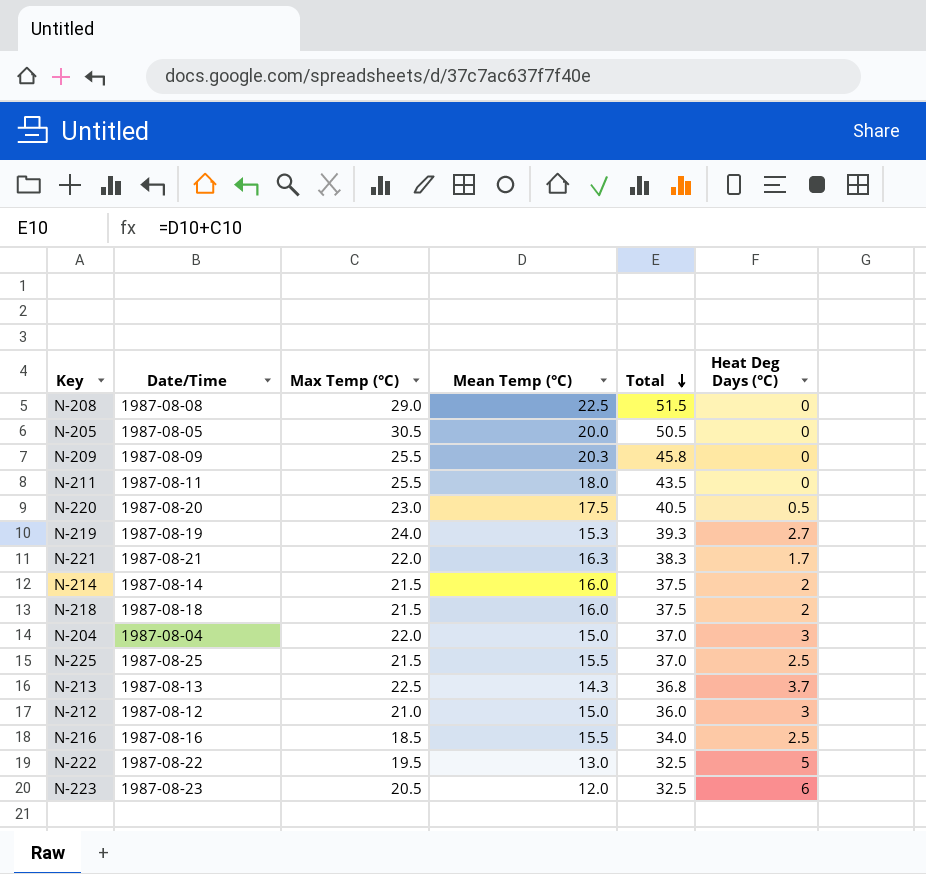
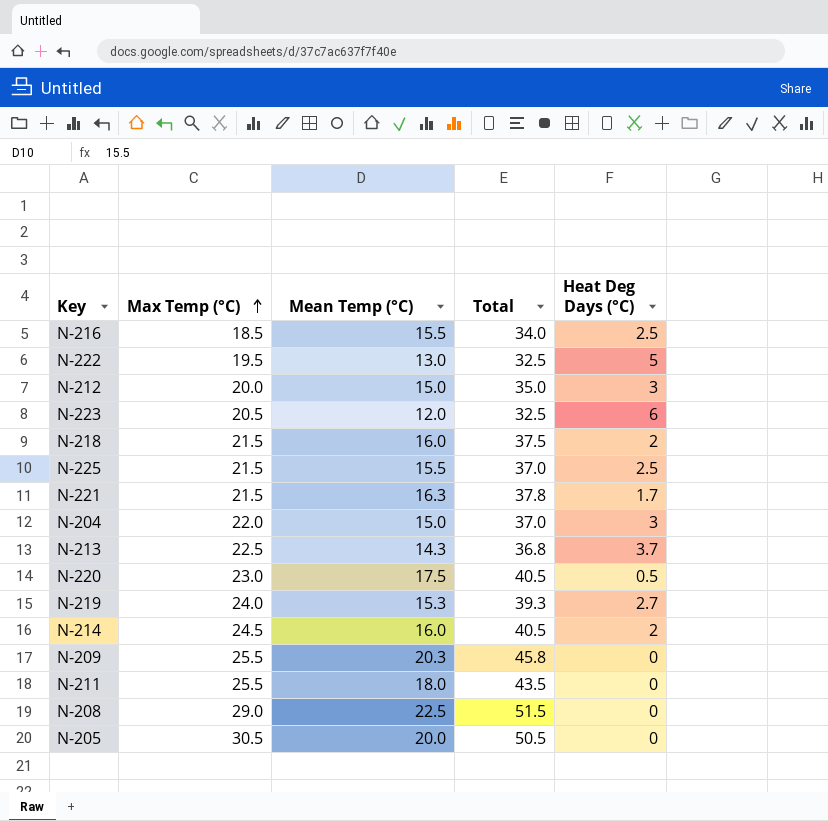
row order: Total descending -> Max Temp (°C) ascending
column Date/Time | position: 2 -> none
N-212 | Max Temp (°C): 21.0 -> 20.0
N-212 | Total: 36.0 -> 35.0
N-221 | Max Temp (°C): 22.0 -> 21.5
N-221 | Total: 38.3 -> 37.8
N-214 | Max Temp (°C): 21.5 -> 24.5
N-214 | Total: 37.5 -> 40.5

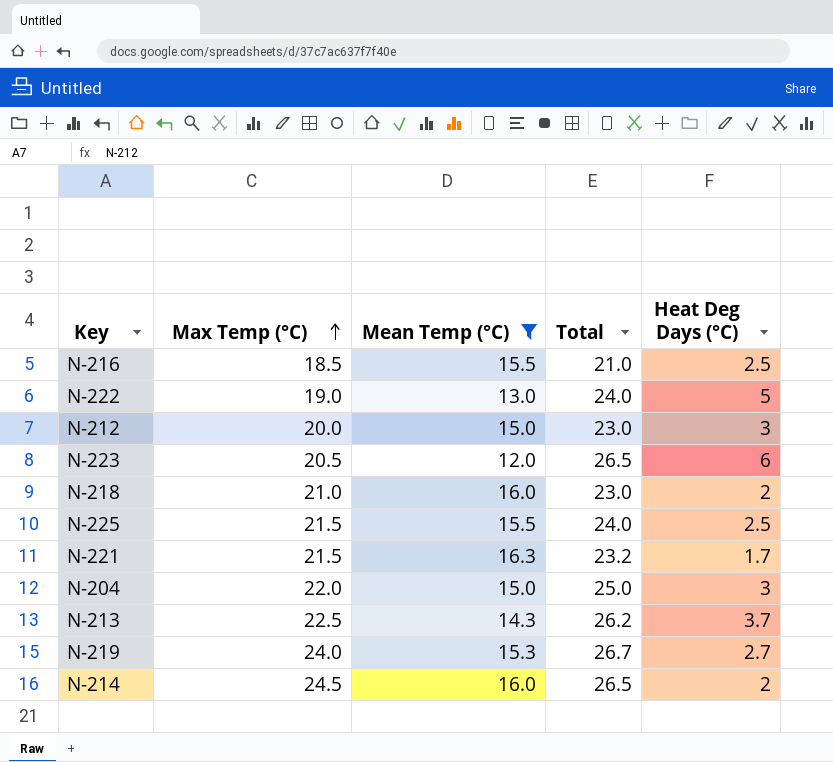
filter: none -> Mean Temp (°C) <= 16.3
column Total | formula: [Max Temp (°C)] + [Mean Temp (°C)] -> [Max Temp (°C)] + [Heat Deg Days (°C)]
N-222 | Max Temp (°C): 19.5 -> 19.0
N-218 | Max Temp (°C): 21.5 -> 21.0

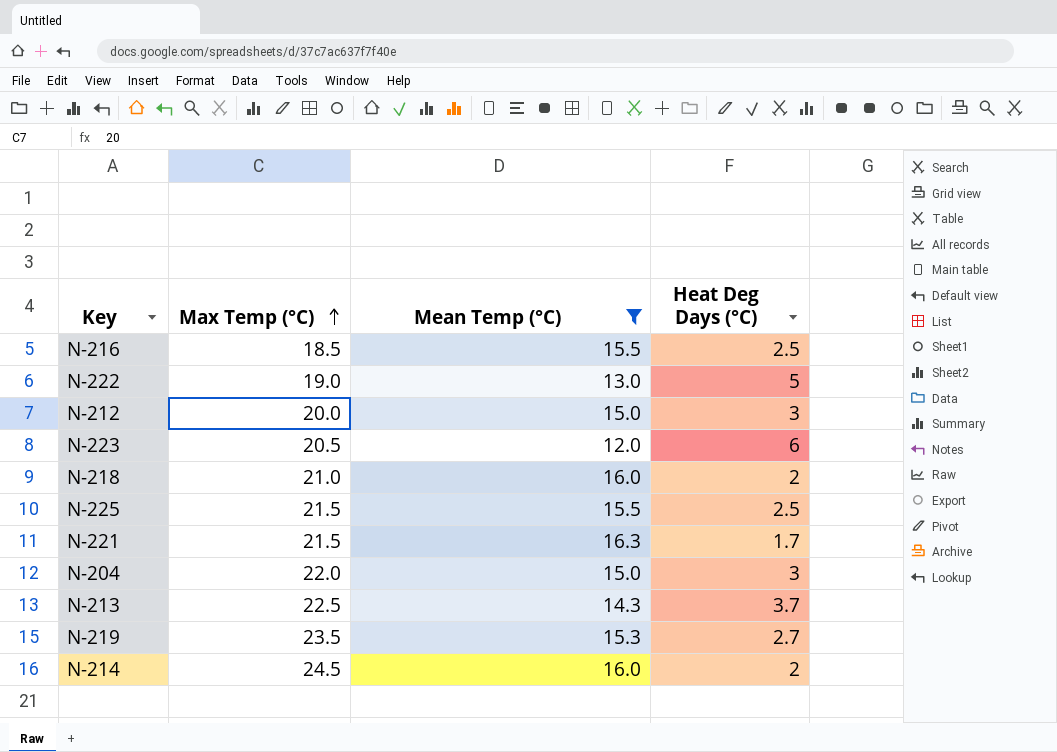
column Total | formula: [Max Temp (°C)] + [Heat Deg Days (°C)] -> none
N-219 | Max Temp (°C): 24.0 -> 23.5

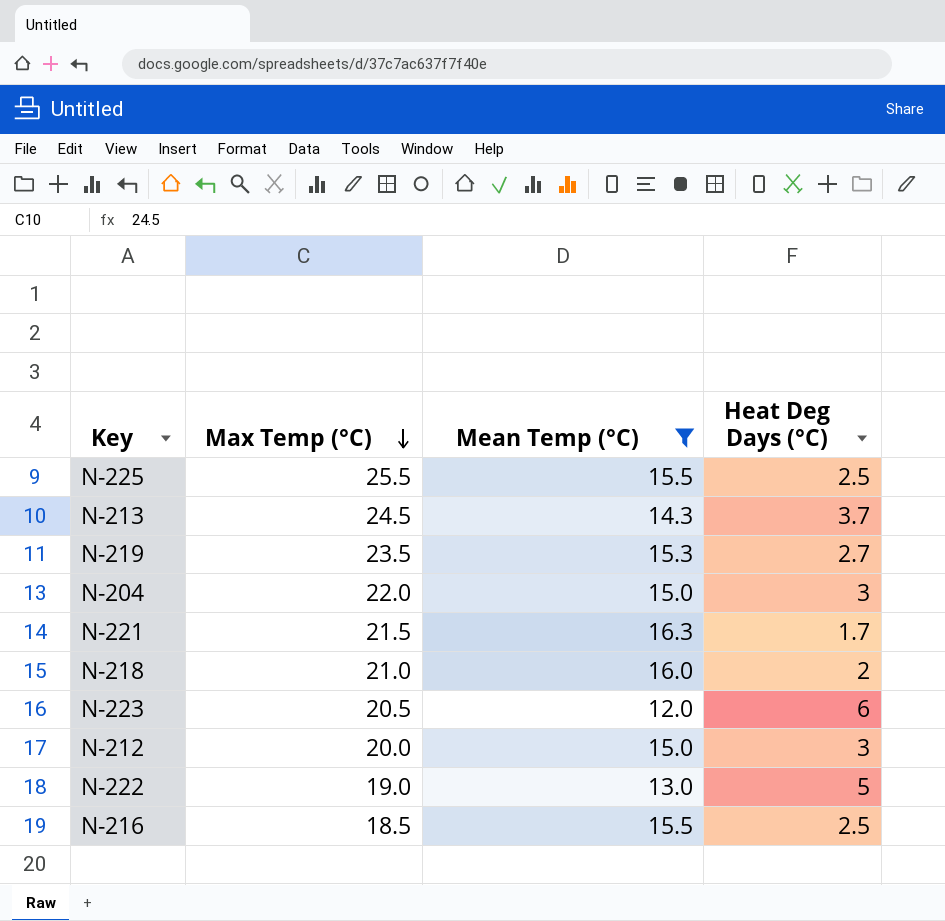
row order: Max Temp (°C) ascending -> Max Temp (°C) descending
row N-214: 24.5 | 16.0 | 2 -> none
N-225 | Max Temp (°C): 21.5 -> 25.5
N-213 | Max Temp (°C): 22.5 -> 24.5

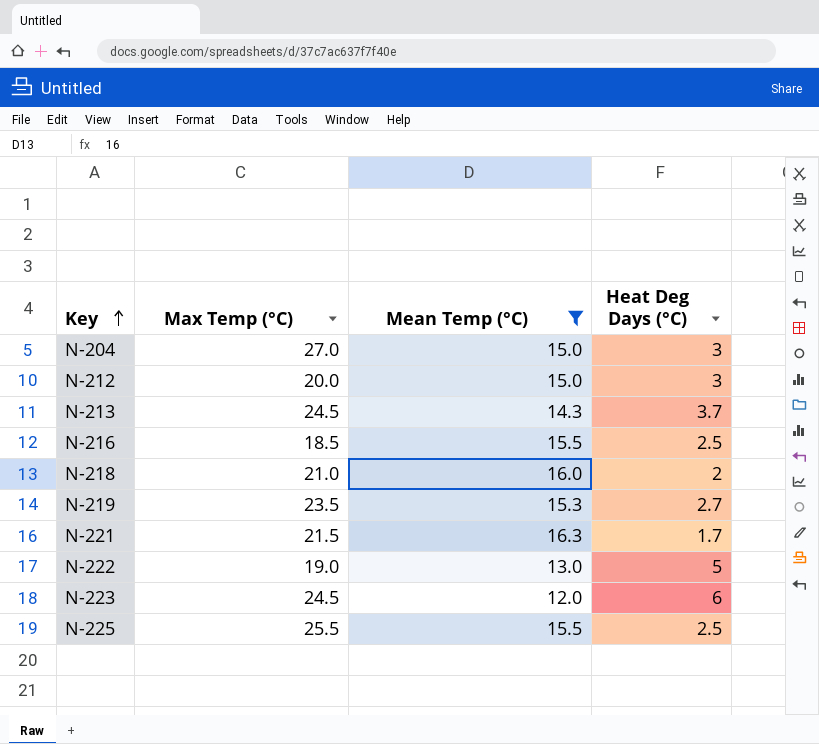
row order: Max Temp (°C) descending -> Key ascending
N-204 | Max Temp (°C): 22.0 -> 27.0
N-223 | Max Temp (°C): 20.5 -> 24.5

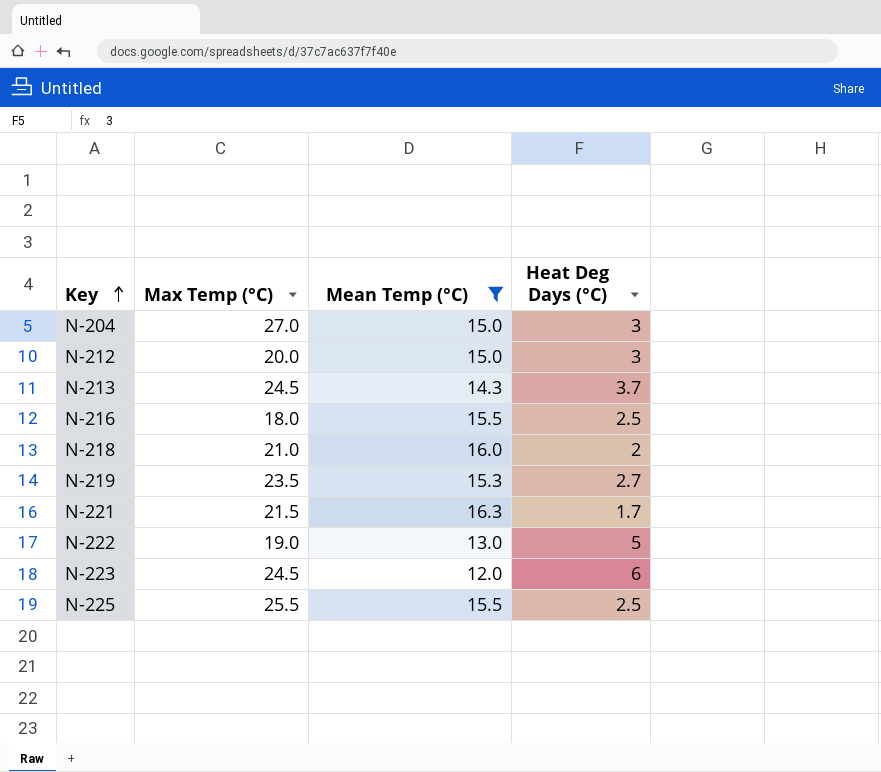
N-216 | Max Temp (°C): 18.5 -> 18.0

